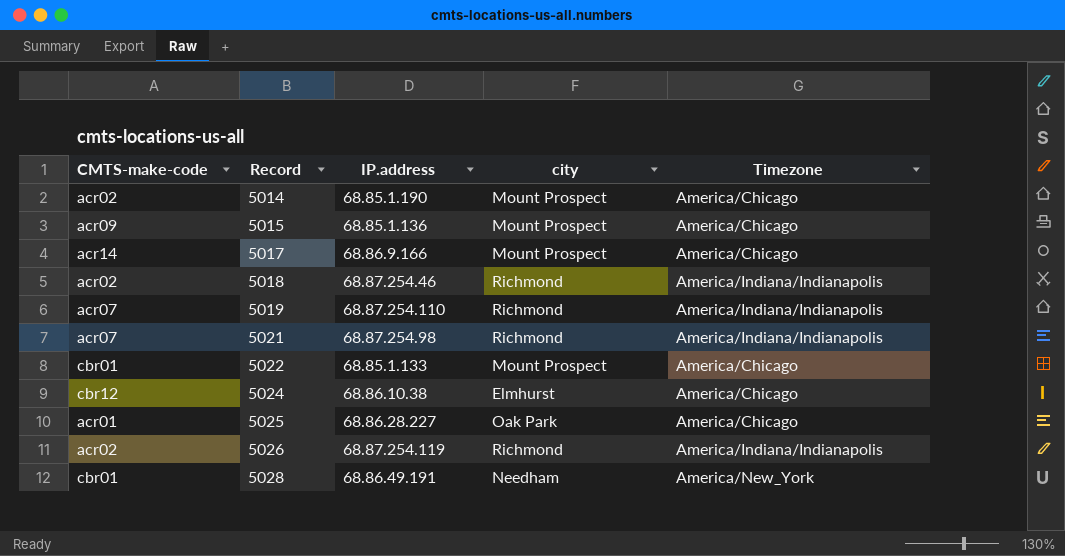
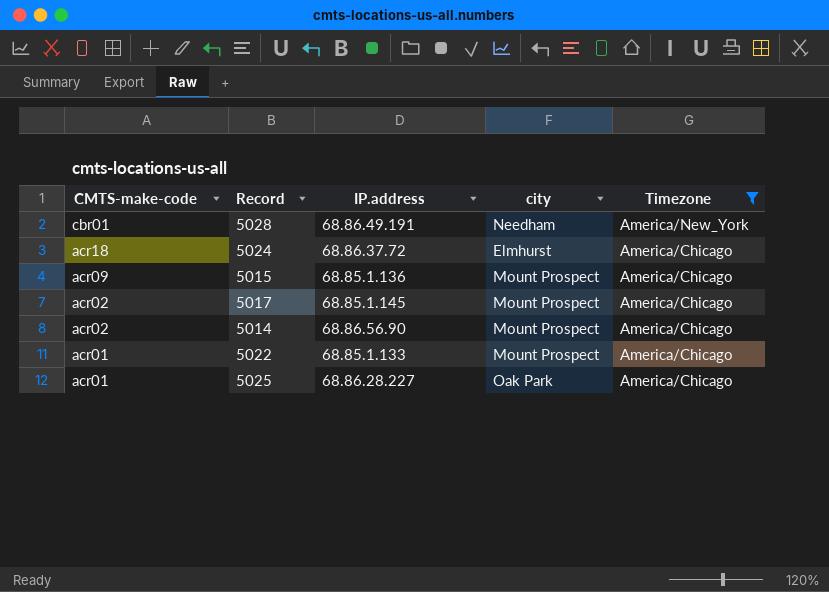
filter: none -> Timezone != America/Indiana/Indianapolis
row order: Record ascending -> CMTS-make-code descending
5024 | CMTS-make-code: cbr12 -> acr18
5024 | IP.address: 68.86.10.38 -> 68.86.37.72
5017 | CMTS-make-code: acr14 -> acr02
5017 | IP.address: 68.86.9.166 -> 68.85.1.145
5014 | IP.address: 68.85.1.190 -> 68.86.56.90
5022 | CMTS-make-code: cbr01 -> acr01

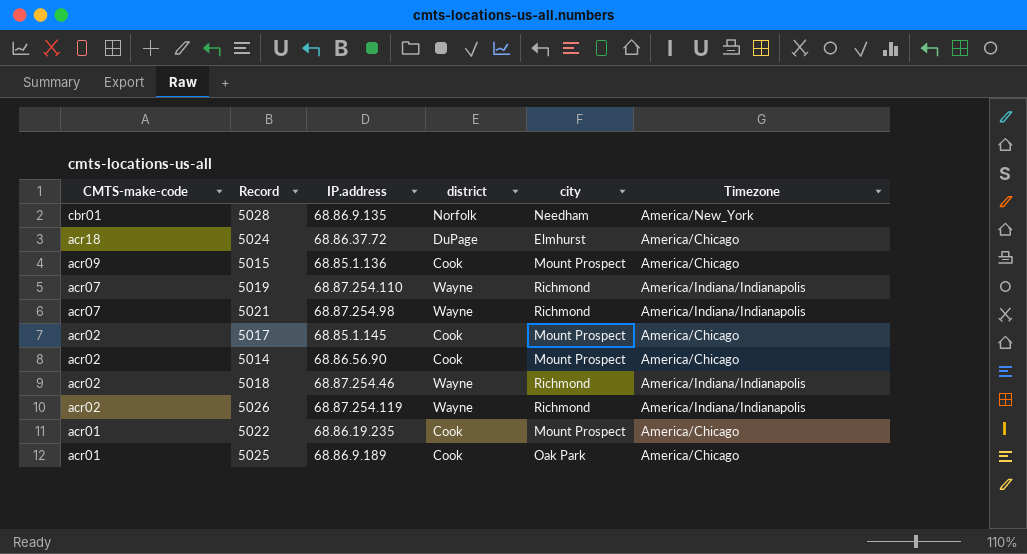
filter: Timezone != America/Indiana/Indianapolis -> none
column district | position: none -> 4
5028 | IP.address: 68.86.49.191 -> 68.86.9.135
5022 | IP.address: 68.85.1.133 -> 68.86.19.235
5025 | IP.address: 68.86.28.227 -> 68.86.9.189

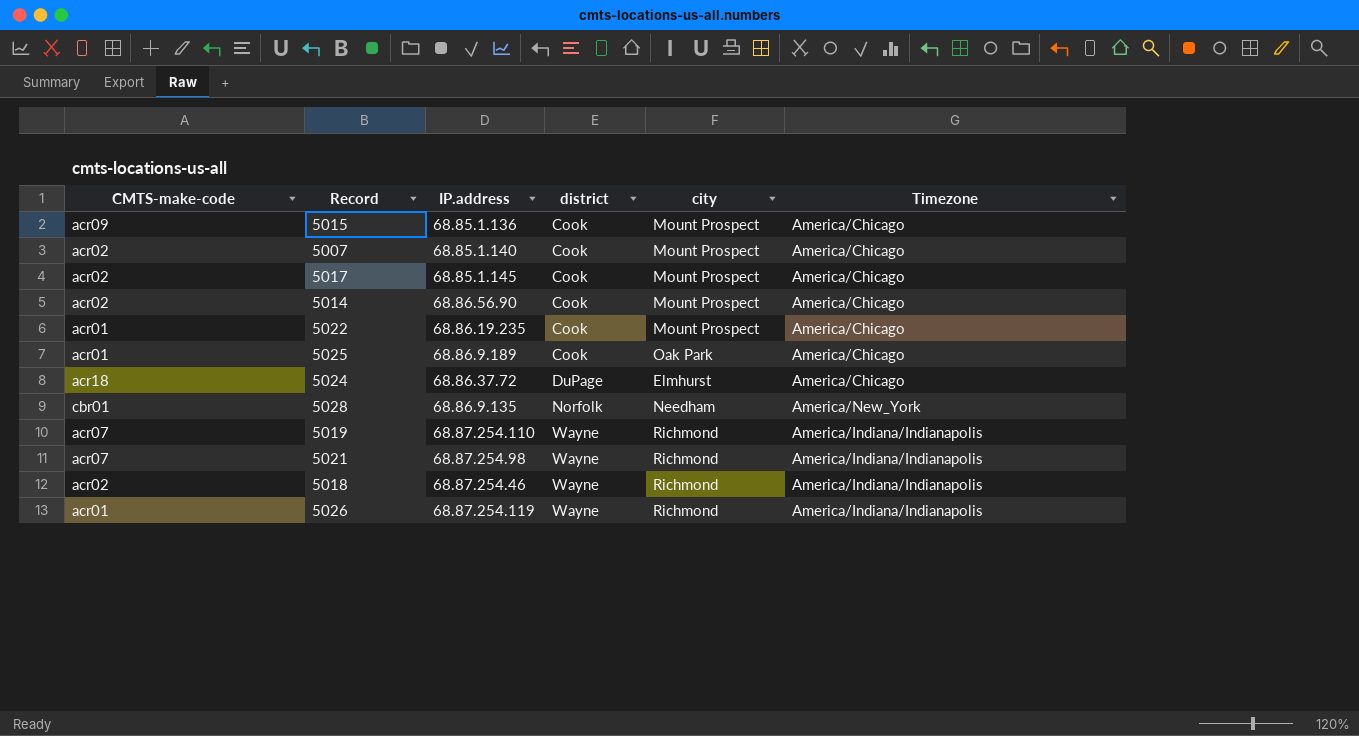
row order: CMTS-make-code descending -> district ascending
row 5007: none -> acr02 | 68.85.1.140 | Cook | Mount Prospect | America/Chicago
5026 | CMTS-make-code: acr02 -> acr01

